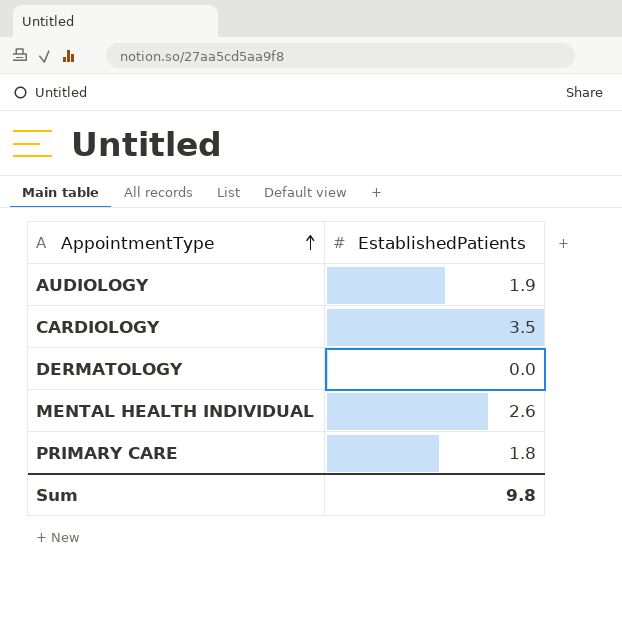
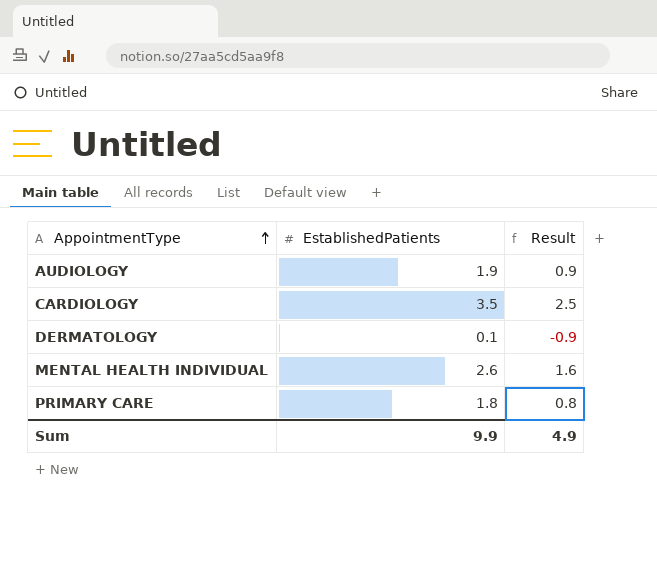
column Result | formula: none -> [EstablishedPatients] - 1
DERMATOLOGY | EstablishedPatients: 0.0 -> 0.1
Sum | EstablishedPatients: 9.8 -> 9.9

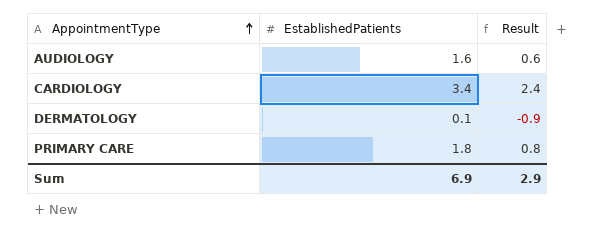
row MENTAL HEALTH INDIVIDUAL: 2.6 | 1.6 -> none
AUDIOLOGY | EstablishedPatients: 1.9 -> 1.6
AUDIOLOGY | Result: 0.9 -> 0.6
CARDIOLOGY | EstablishedPatients: 3.5 -> 3.4
CARDIOLOGY | Result: 2.5 -> 2.4
Sum | EstablishedPatients: 9.9 -> 6.9
Sum | Result: 4.9 -> 2.9

